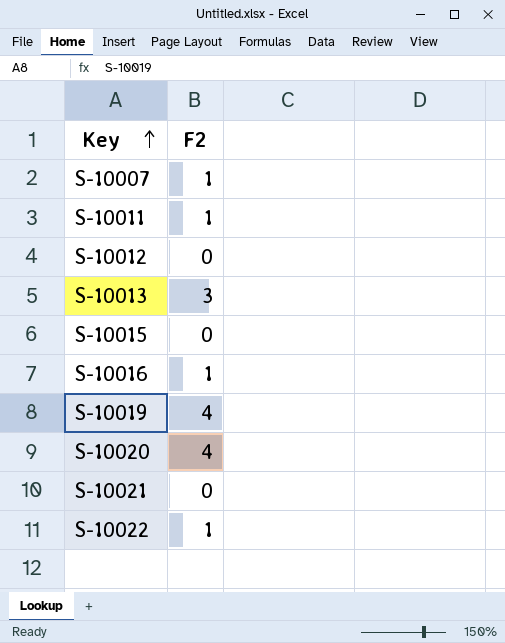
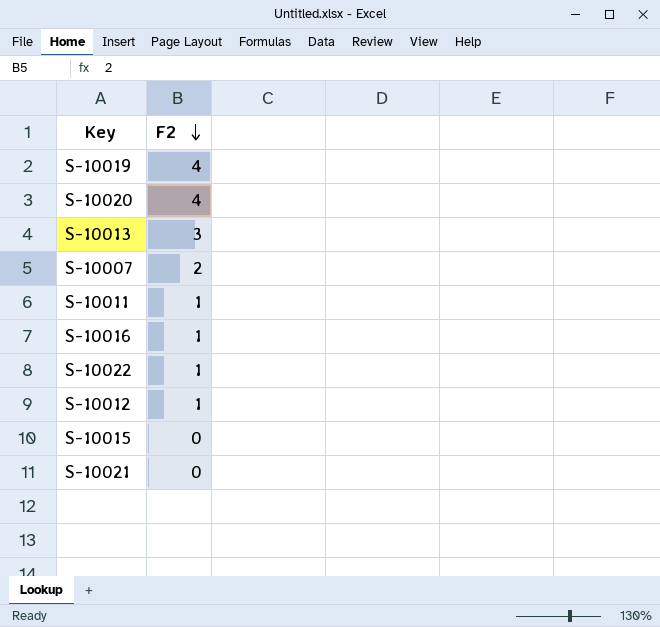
row order: Key ascending -> F2 descending
S-10007 | F2: 1 -> 2
S-10012 | F2: 0 -> 1

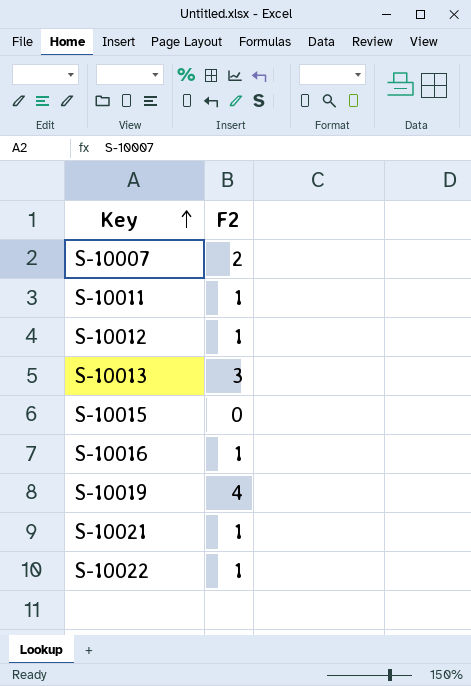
row order: F2 descending -> Key ascending
row S-10020: 4 -> none
S-10021 | F2: 0 -> 1

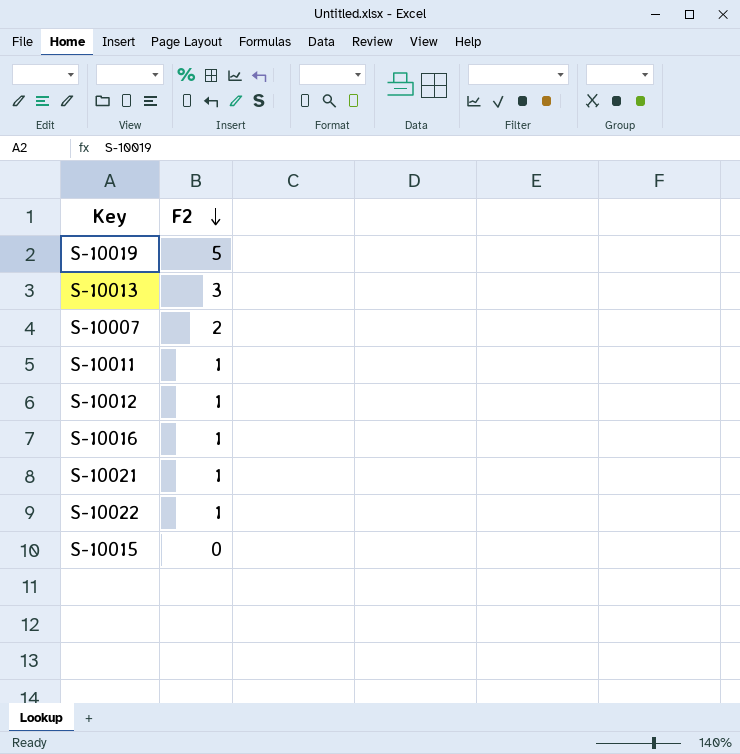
row order: Key ascending -> F2 descending
S-10019 | F2: 4 -> 5

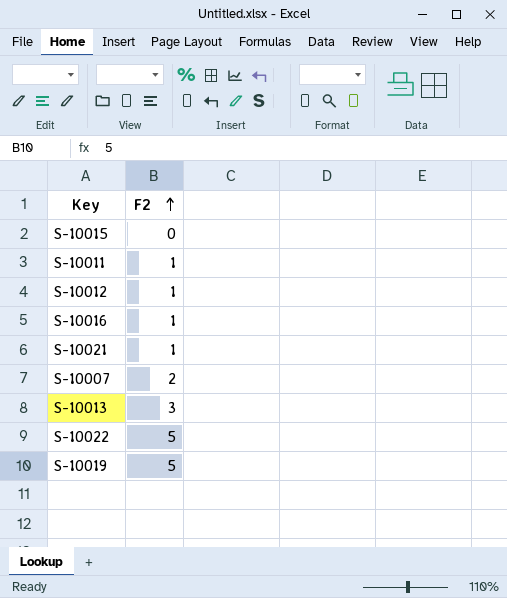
row order: F2 descending -> F2 ascending
S-10022 | F2: 1 -> 5

